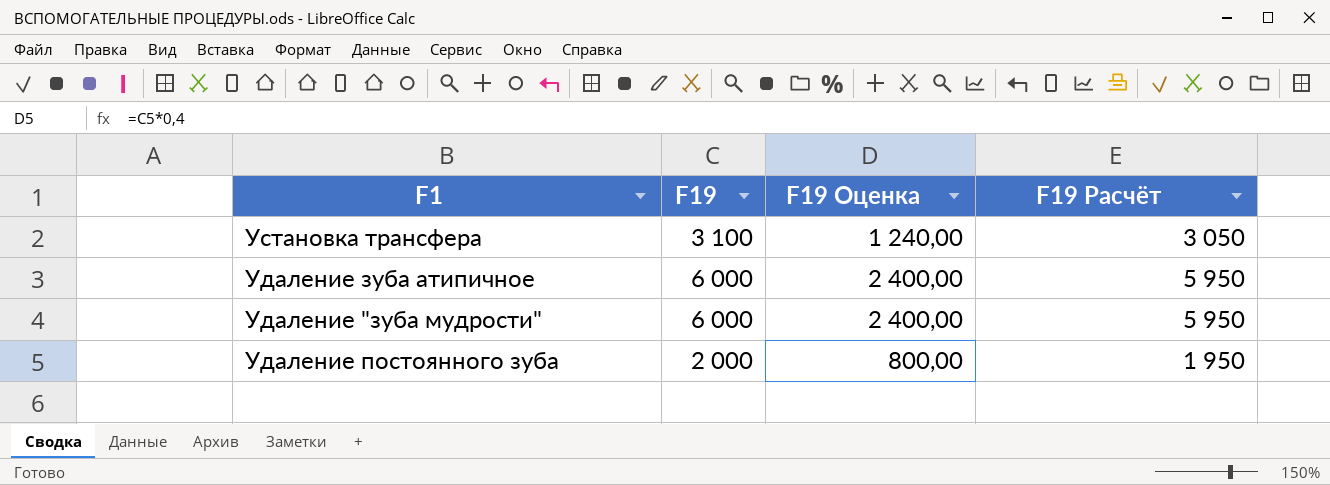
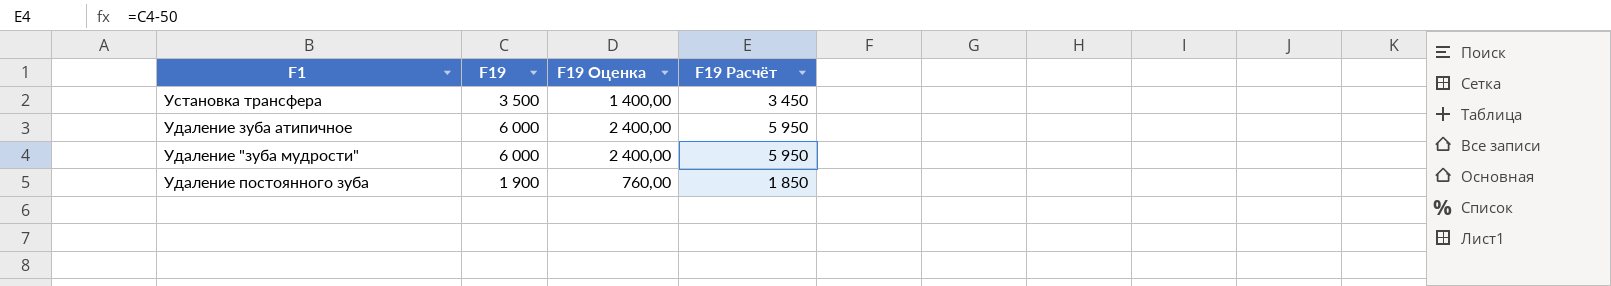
Установка трансфера | F19: 3 100 -> 3 500
Установка трансфера | F19 Оценка: 1 240,00 -> 1 400,00
Установка трансфера | F19 Расчёт: 3 050 -> 3 450
Удаление постоянного зуба | F19: 2 000 -> 1 900
Удаление постоянного зуба | F19 Оценка: 800,00 -> 760,00
Удаление постоянного зуба | F19 Расчёт: 1 950 -> 1 850

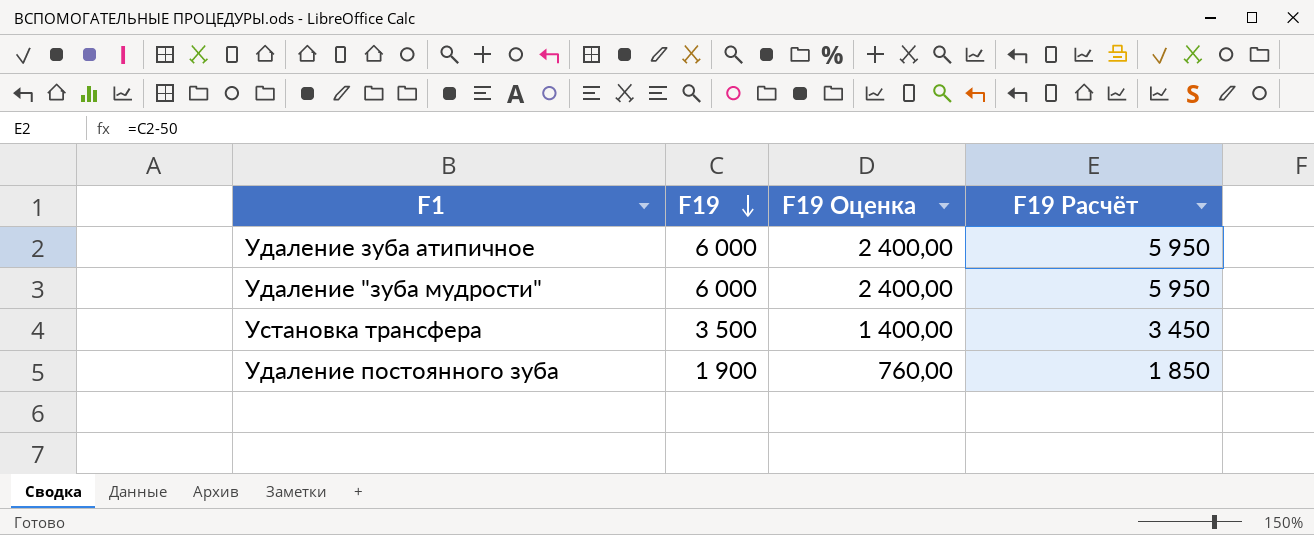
row order: none -> F19 descending

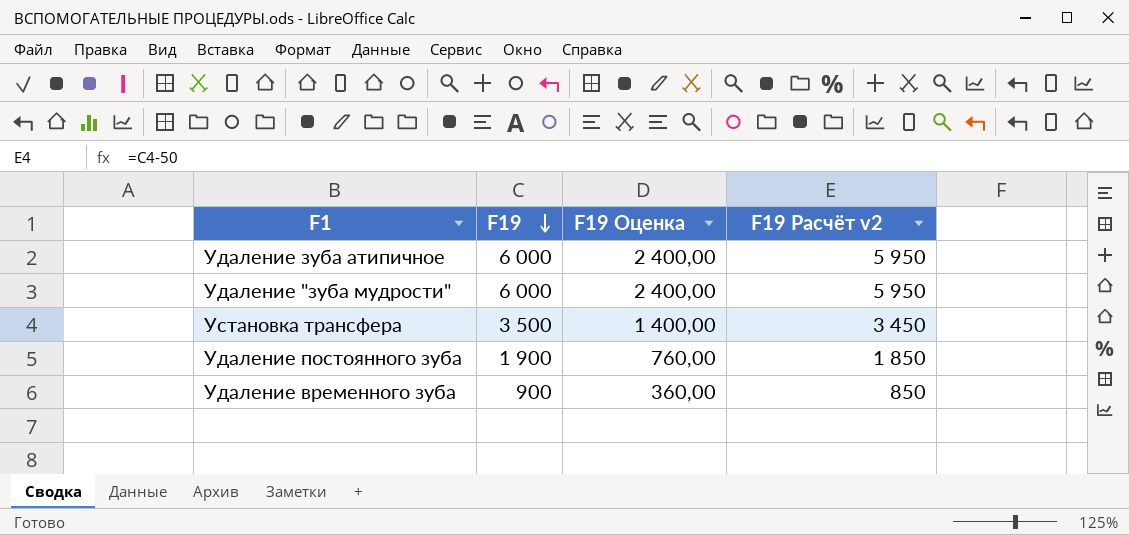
column name: F19 Расчёт -> F19 Расчёт v2
row Удаление временного зуба: none -> 900 | 360,00 | 850

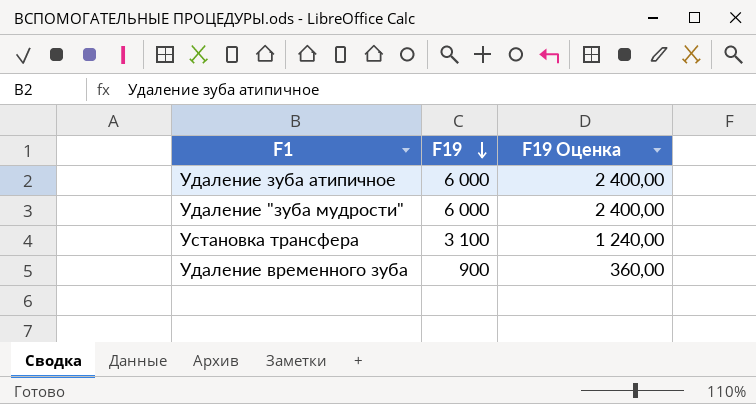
column F19 Расчёт v2 | formula: [F19] - 50 -> none
row Удаление постоянного зуба: 1 900 | 760,00 | 1 850 -> none
Установка трансфера | F19: 3 500 -> 3 100
Установка трансфера | F19 Оценка: 1 400,00 -> 1 240,00

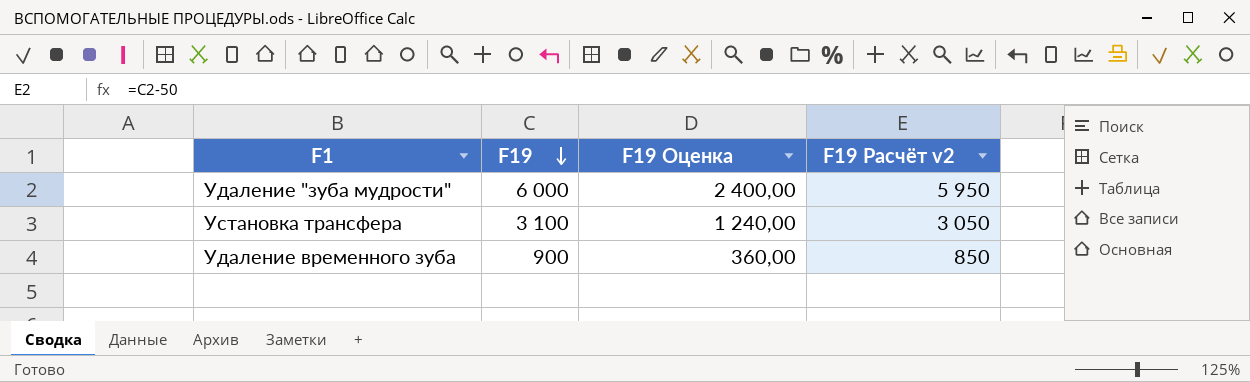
column F19 Расчёт v2 | formula: none -> [F19] - 50
row Удаление зуба атипичное: 6 000 | 2 400,00 -> none

